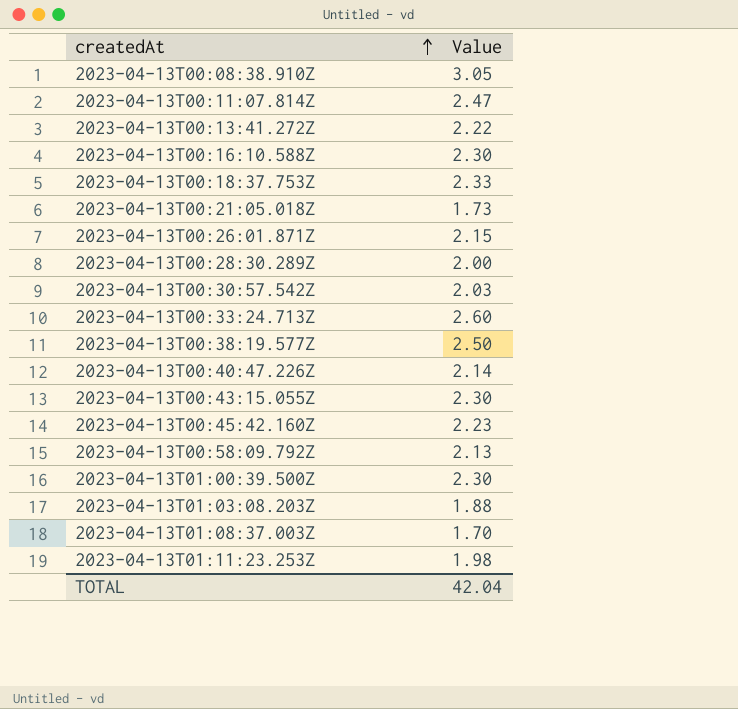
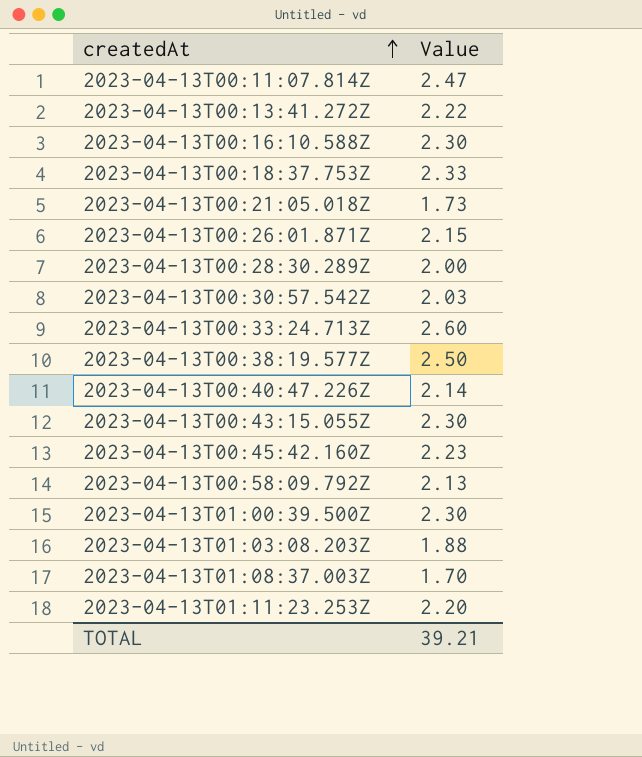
row 2023-04-13T00:08:38.910Z: 3.05 -> none
2023-04-13T01:11:23.253Z | Value: 1.98 -> 2.20
TOTAL | Value: 42.04 -> 39.21

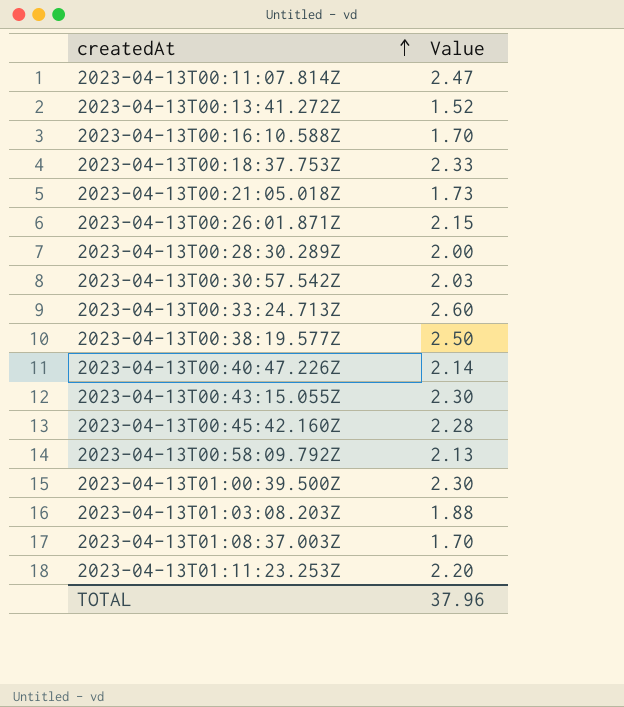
2023-04-13T00:13:41.272Z | Value: 2.22 -> 1.52
2023-04-13T00:16:10.588Z | Value: 2.30 -> 1.70
2023-04-13T00:45:42.160Z | Value: 2.23 -> 2.28
TOTAL | Value: 39.21 -> 37.96

